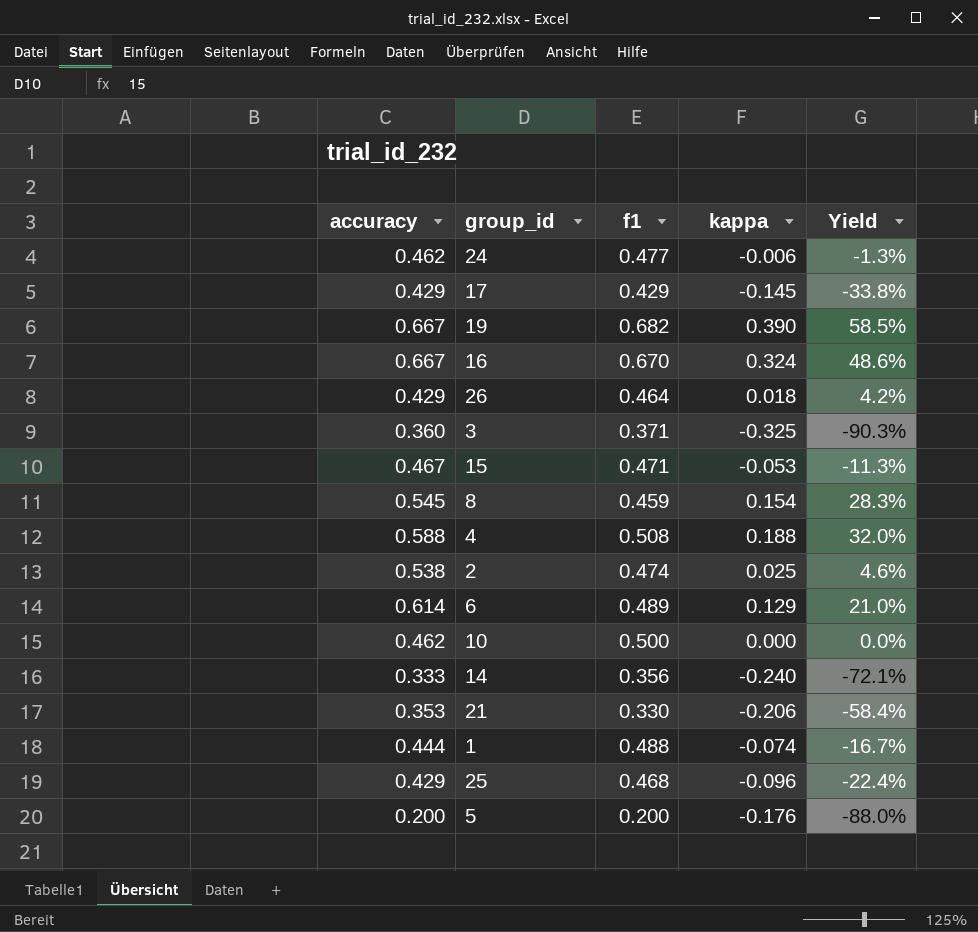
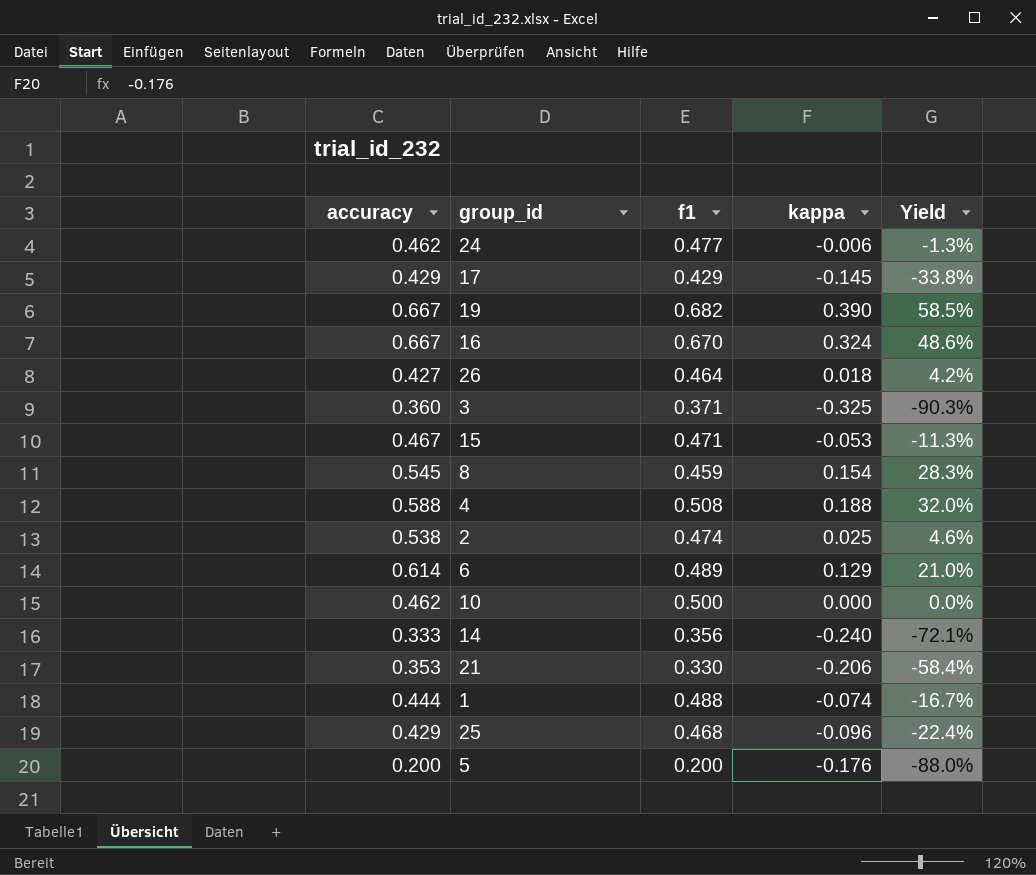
26 | accuracy: 0.429 -> 0.427

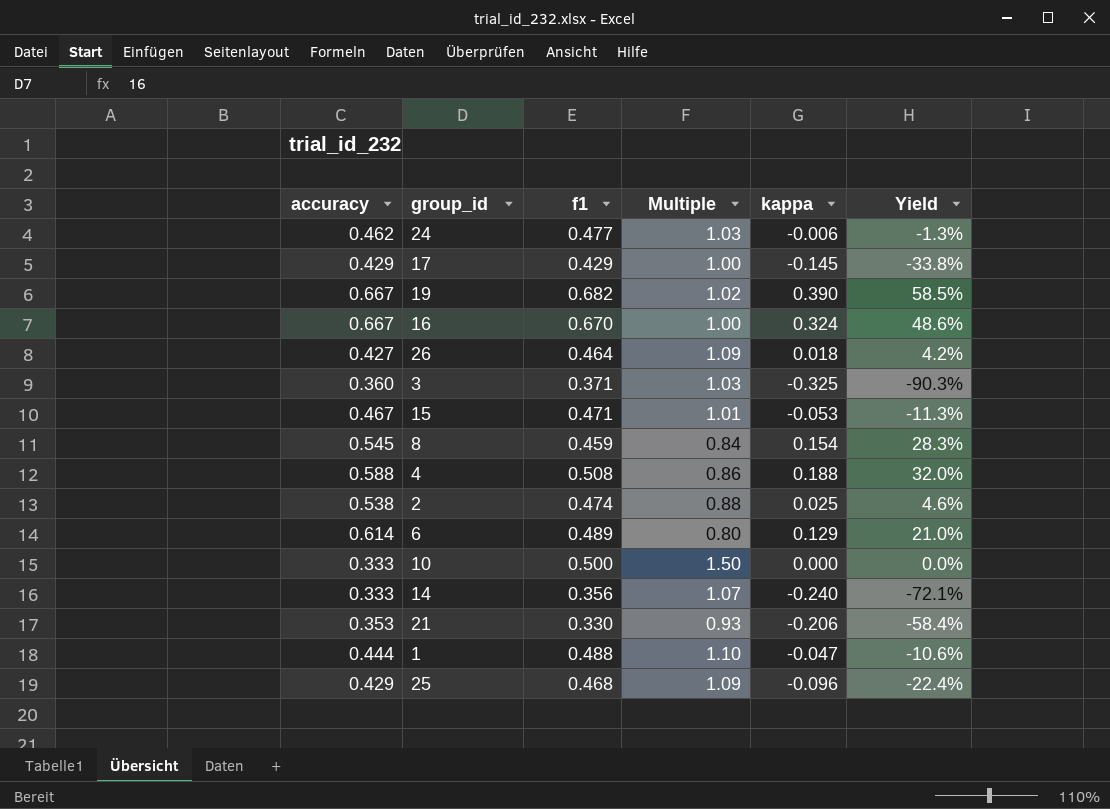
column Multiple | formula: none -> [f1] / [accuracy]
row 5: 0.200 | 0.200 | -0.176 | -88.0% -> none
10 | accuracy: 0.462 -> 0.333
1 | kappa: -0.074 -> -0.047
1 | Yield: -16.7% -> -10.6%

